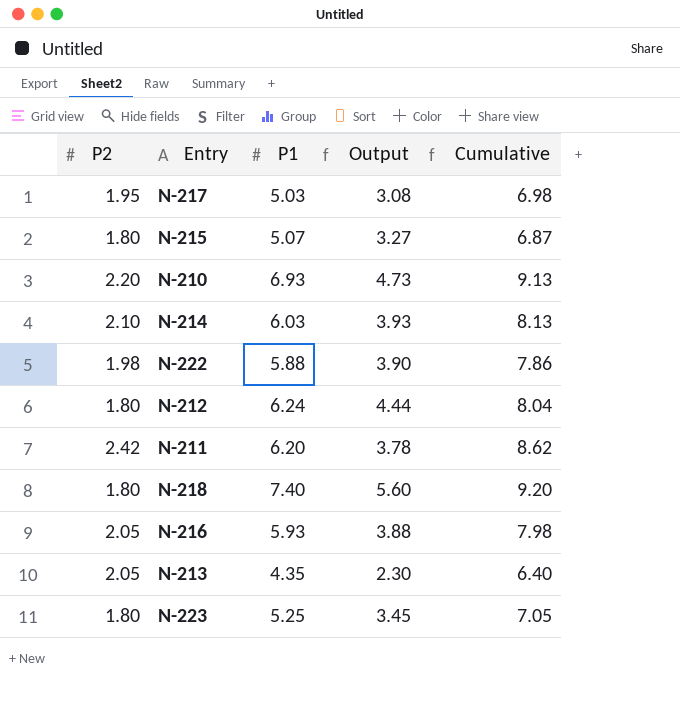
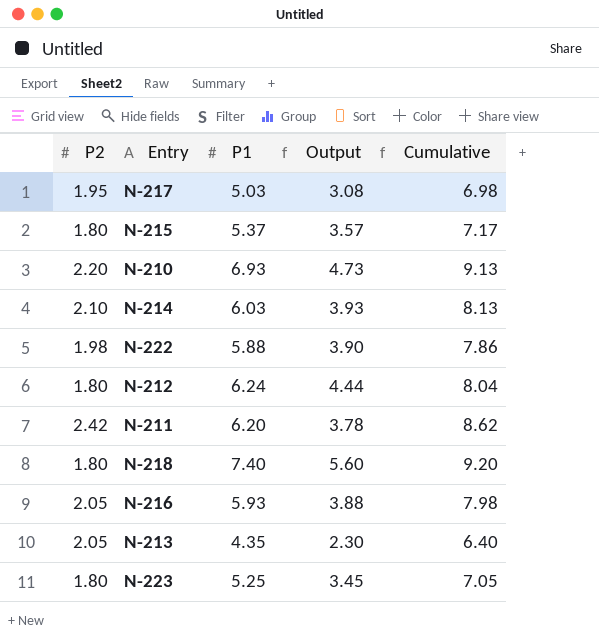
N-215 | P1: 5.07 -> 5.37
N-215 | Output: 3.27 -> 3.57
N-215 | Cumulative: 6.87 -> 7.17

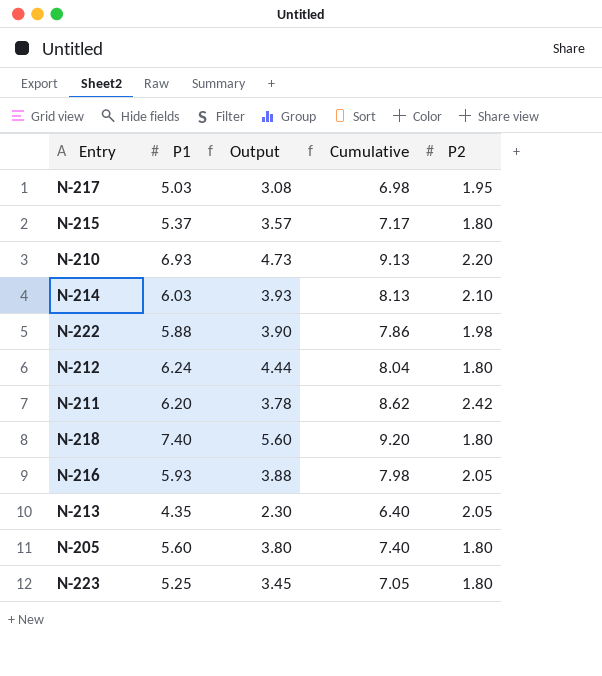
column P2 | position: 1 -> 5
row N-205: none -> 5.60 | 3.80 | 7.40 | 1.80

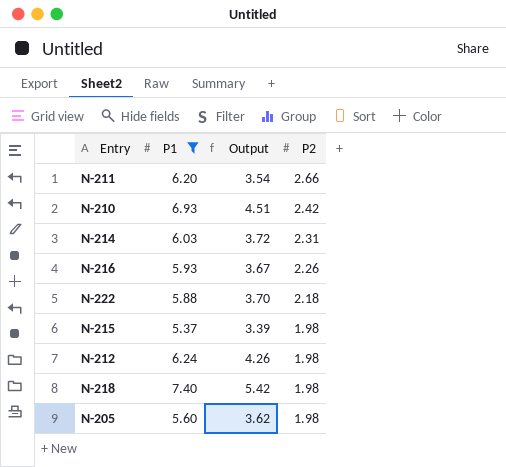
filter: none -> P1 >= 5.37
row order: none -> P2 descending
column Cumulative | formula: [P1] + [P2] -> none
N-211 | Output: 3.78 -> 3.54
N-211 | P2: 2.42 -> 2.66
N-210 | Output: 4.73 -> 4.51
N-210 | P2: 2.20 -> 2.42
N-214 | Output: 3.93 -> 3.72
N-214 | P2: 2.10 -> 2.31
N-216 | Output: 3.88 -> 3.67
N-216 | P2: 2.05 -> 2.26
N-222 | Output: 3.90 -> 3.70
N-222 | P2: 1.98 -> 2.18
N-215 | Output: 3.57 -> 3.39
N-215 | P2: 1.80 -> 1.98
N-212 | Output: 4.44 -> 4.26
N-212 | P2: 1.80 -> 1.98
N-218 | Output: 5.60 -> 5.42
N-218 | P2: 1.80 -> 1.98
N-205 | Output: 3.80 -> 3.62
N-205 | P2: 1.80 -> 1.98

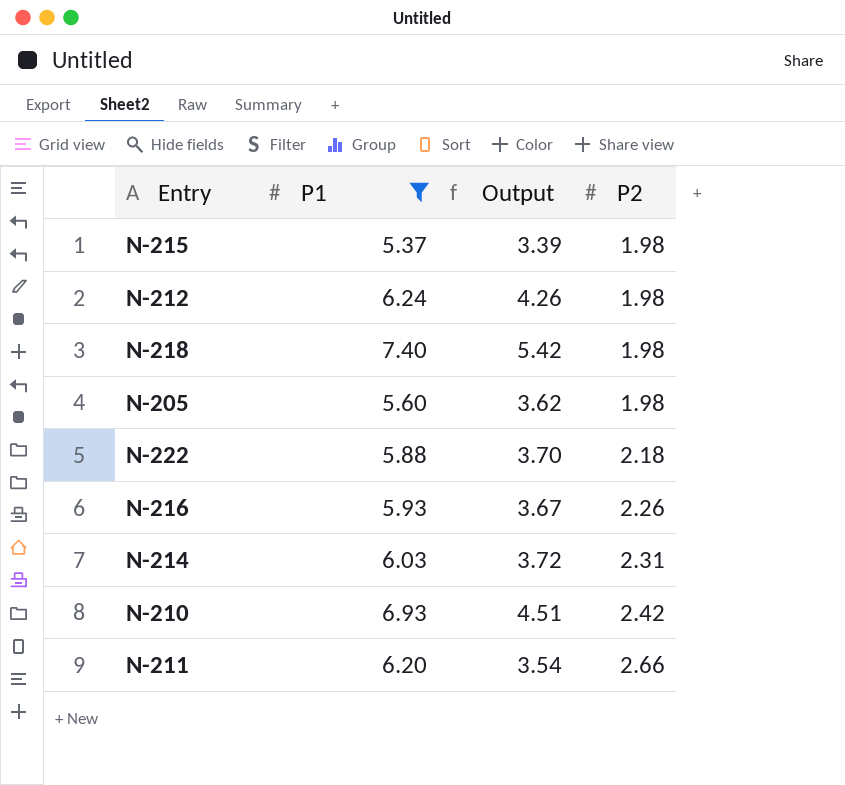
row order: P2 descending -> P2 ascending

